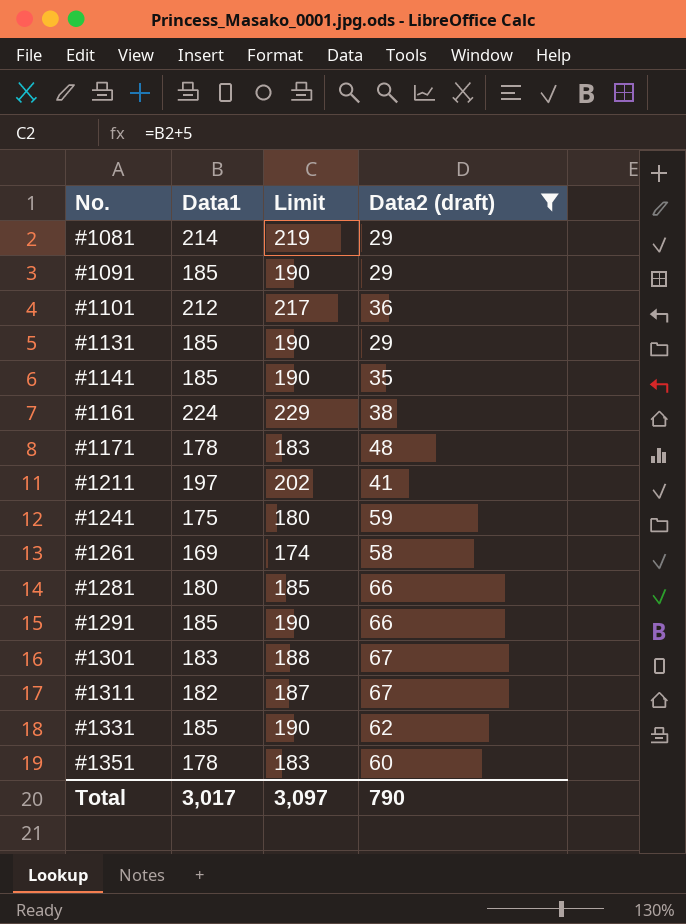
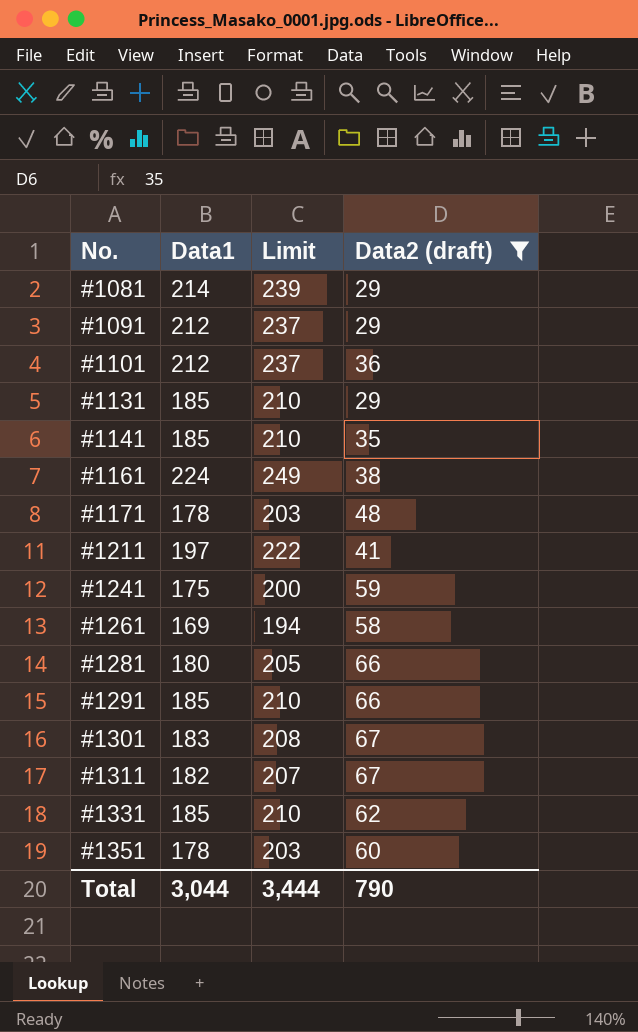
column Limit | formula: [Data1] + 5 -> [Data1] + 25
#1091 | Data1: 185 -> 212
Total | Data1: 3,017 -> 3,044
Total | Limit: 3,097 -> 3,444

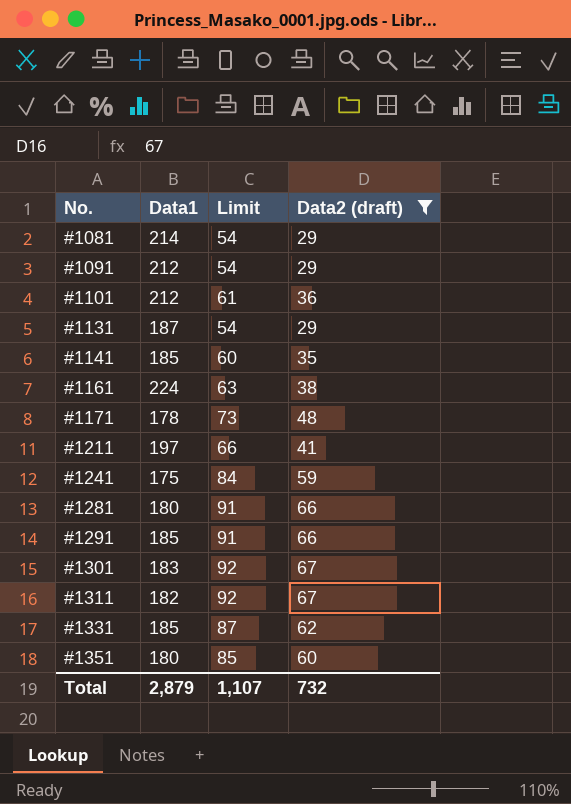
column Limit | formula: [Data1] + 25 -> [Data2 (draft)] + 25
row #1261: 169 | 194 | 58 -> none
#1131 | Data1: 185 -> 187
#1351 | Data1: 178 -> 180
Total | Data1: 3,044 -> 2,879
Total | Limit: 3,444 -> 1,107
Total | Data2 (draft): 790 -> 732

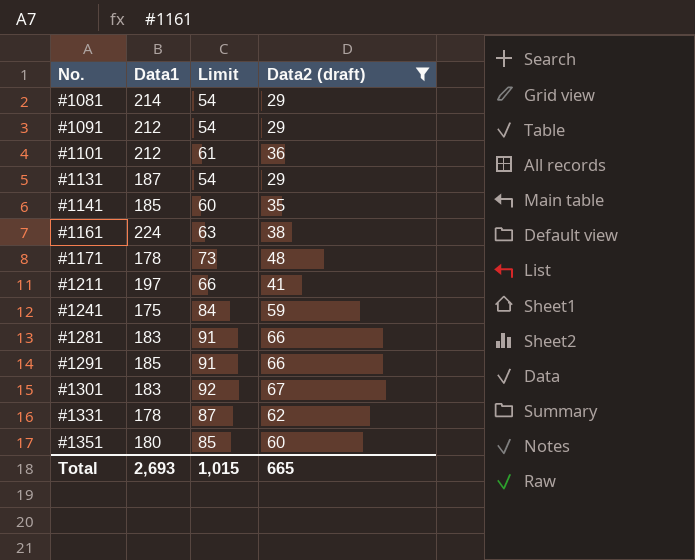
row #1311: 182 | 92 | 67 -> none
#1281 | Data1: 180 -> 183
#1331 | Data1: 185 -> 178
Total | Data1: 2,879 -> 2,693
Total | Limit: 1,107 -> 1,015
Total | Data2 (draft): 732 -> 665

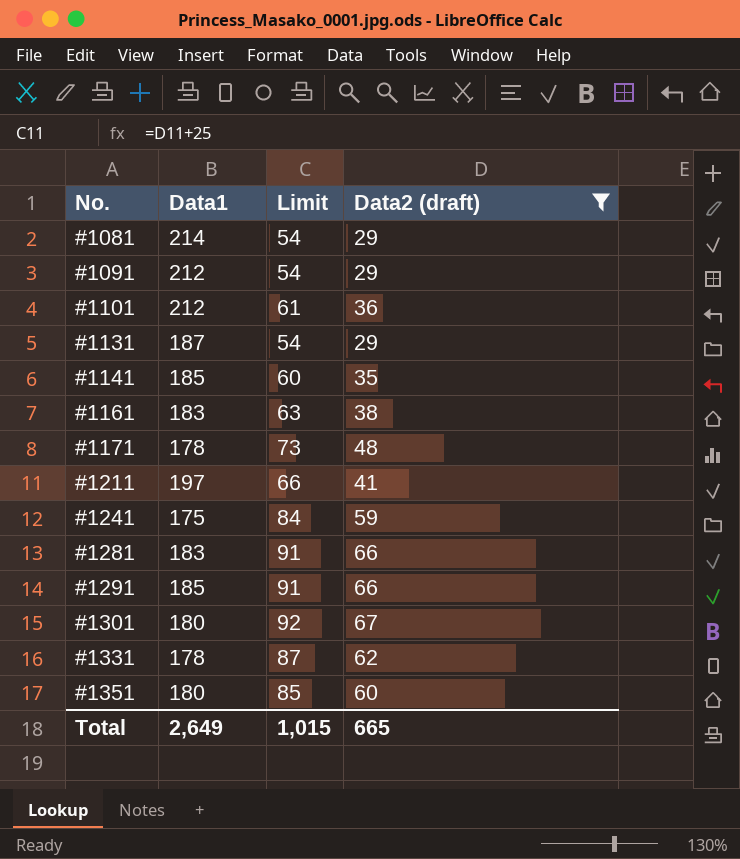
#1161 | Data1: 224 -> 183
#1301 | Data1: 183 -> 180
Total | Data1: 2,693 -> 2,649

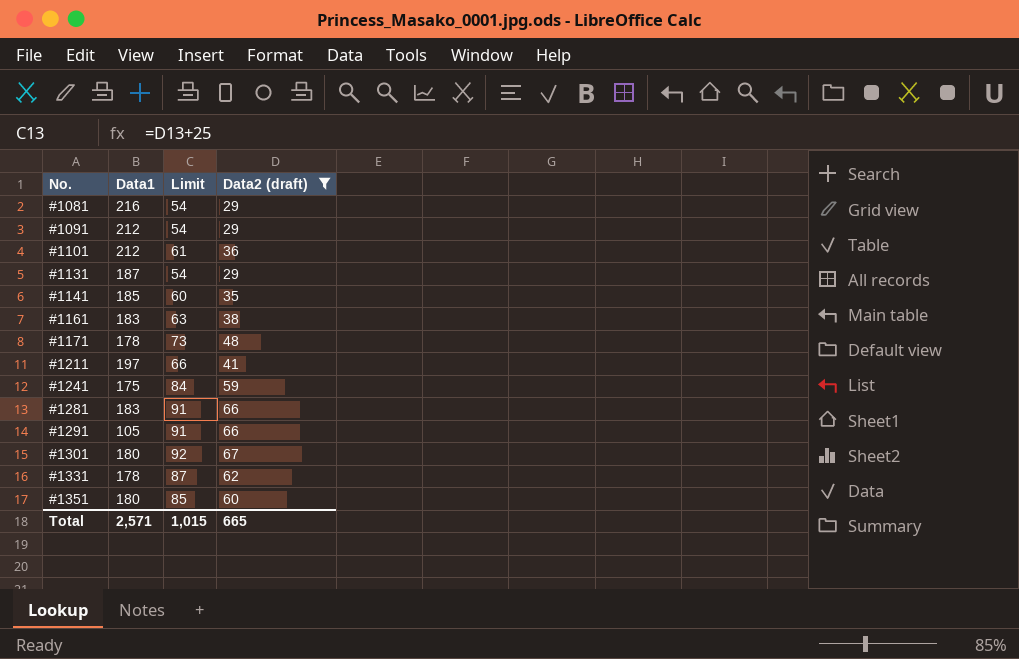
#1081 | Data1: 214 -> 216
#1291 | Data1: 185 -> 105
Total | Data1: 2,649 -> 2,571

